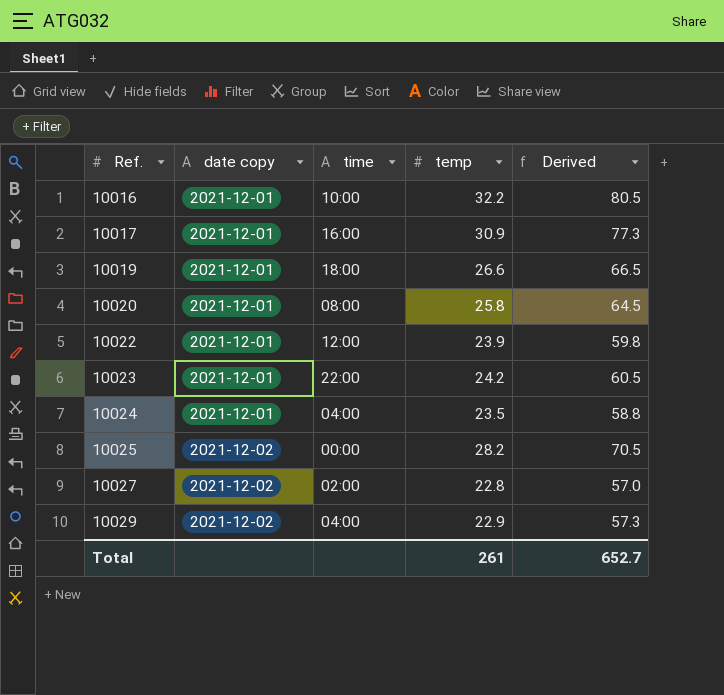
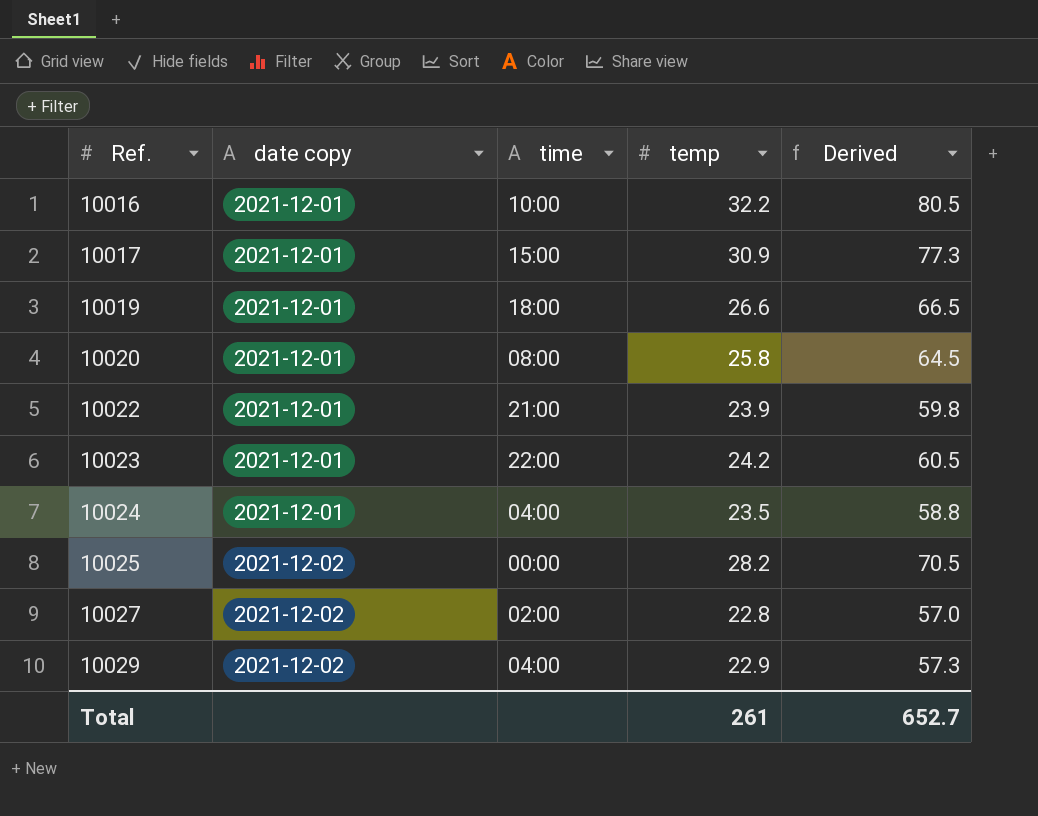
10017 | time: 16:00 -> 15:00
10022 | time: 12:00 -> 21:00

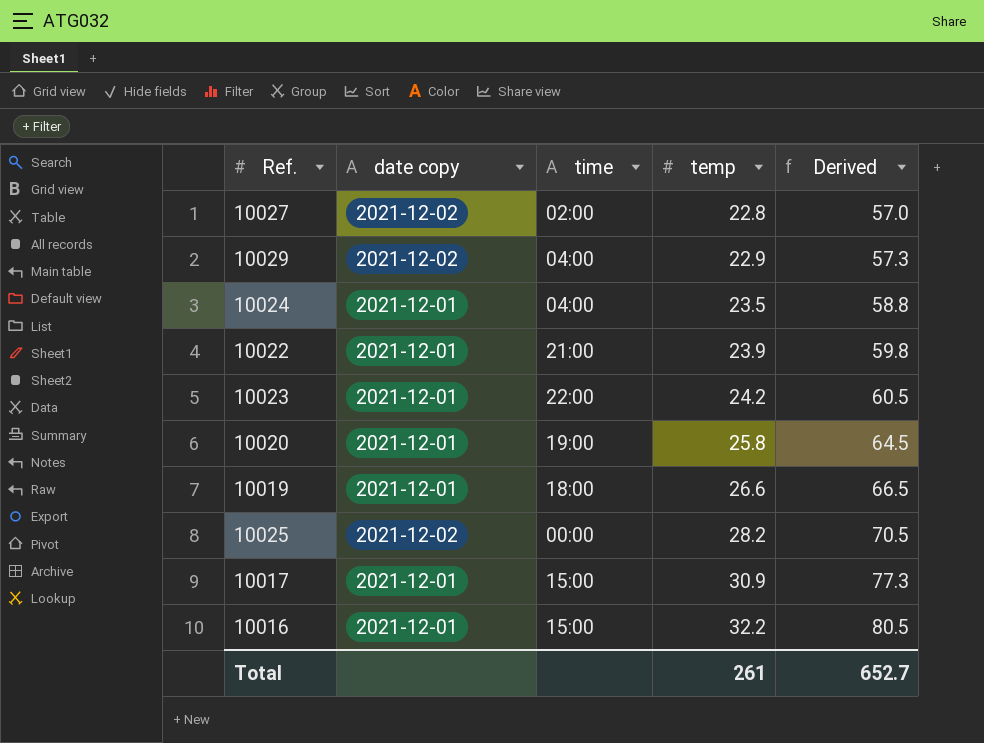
row order: Ref. ascending -> temp ascending
10020 | time: 08:00 -> 19:00
10016 | time: 10:00 -> 15:00

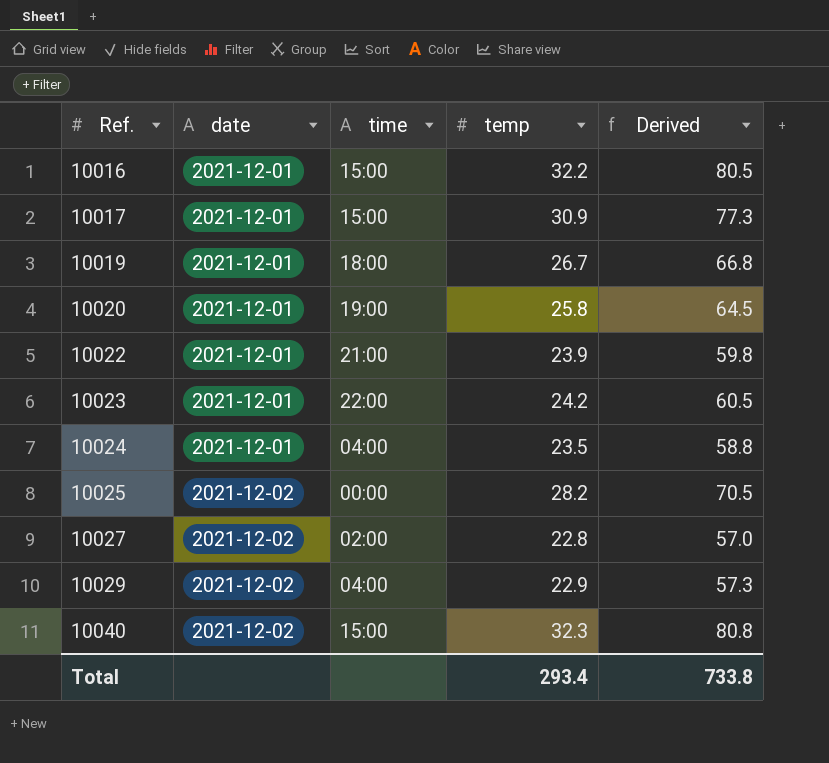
row order: temp ascending -> Ref. ascending
column name: date copy -> date
10019 | temp: 26.6 -> 26.7
10019 | Derived: 66.5 -> 66.8
row 10040: none -> 2021-12-02 | 15:00 | 32.3 | 80.8
Total | temp: 261 -> 293.4
Total | Derived: 652.7 -> 733.8

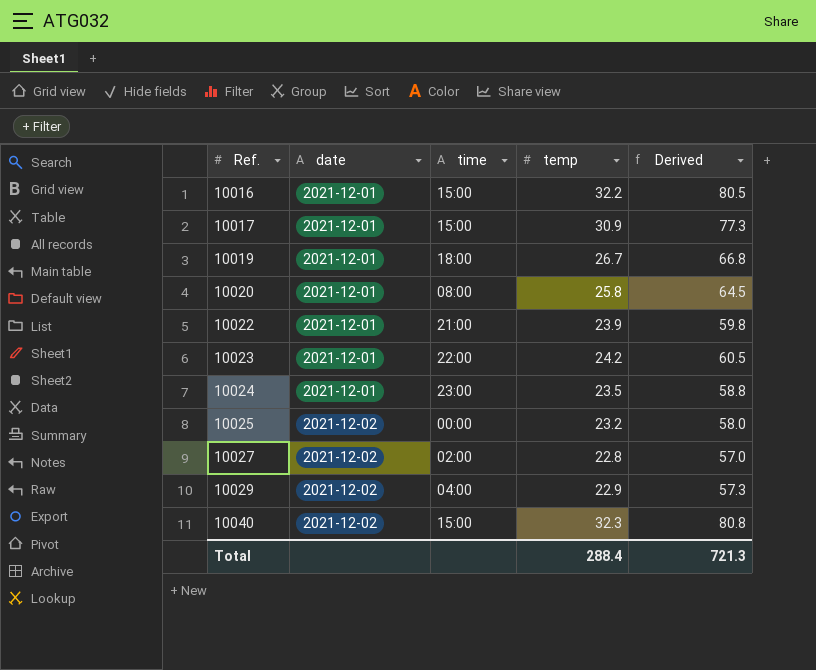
10020 | time: 19:00 -> 08:00
10024 | time: 04:00 -> 23:00
10025 | temp: 28.2 -> 23.2
10025 | Derived: 70.5 -> 58.0
Total | temp: 293.4 -> 288.4
Total | Derived: 733.8 -> 721.3

